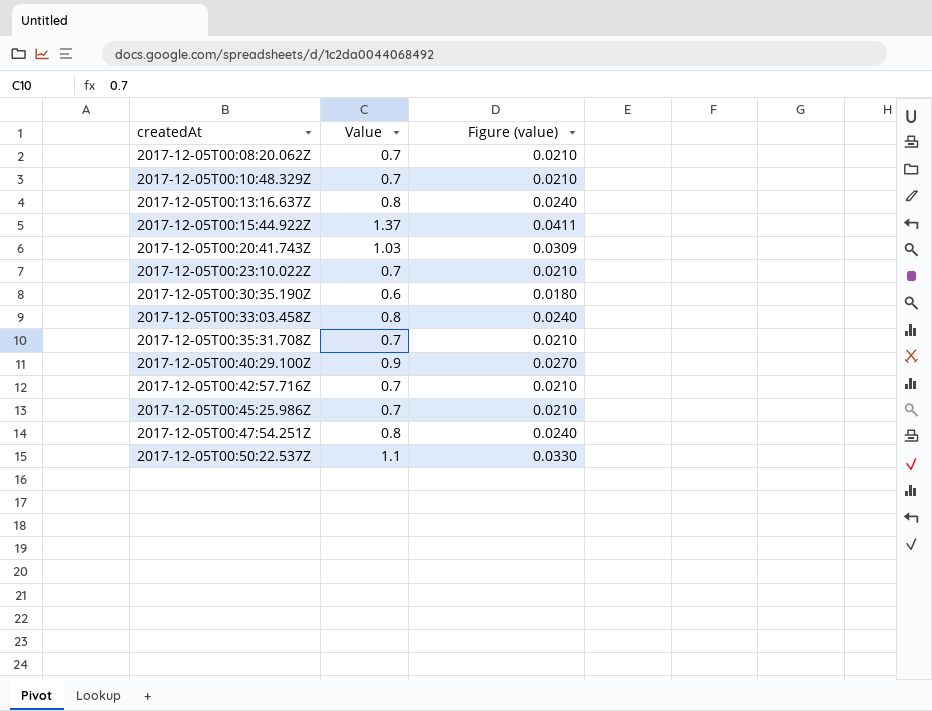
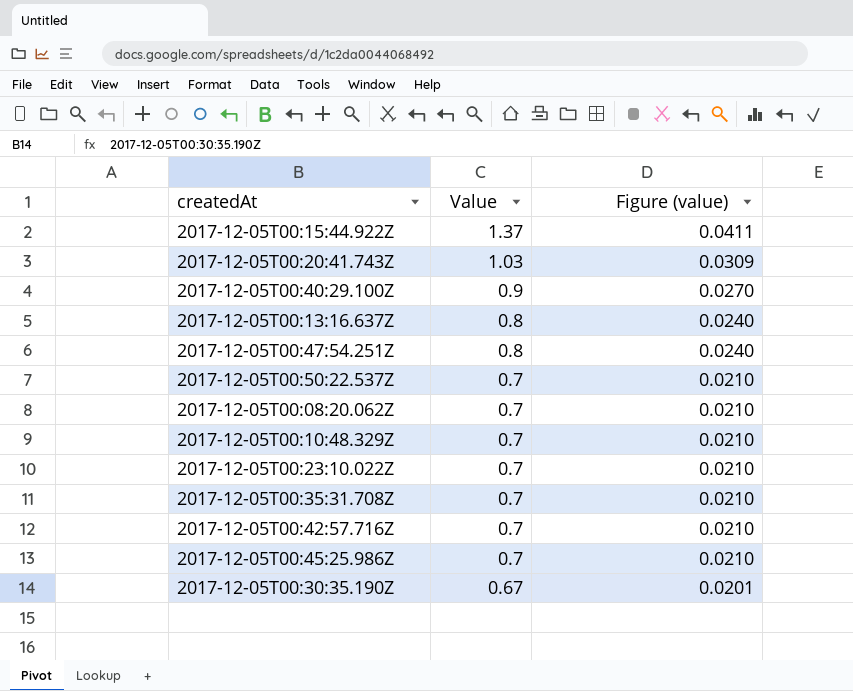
row order: createdAt ascending -> Value descending
row 2017-12-05T00:33:03.458Z: 0.8 | 0.0240 -> none
2017-12-05T00:50:22.537Z | Value: 1.1 -> 0.7
2017-12-05T00:50:22.537Z | Figure (value): 0.0330 -> 0.0210
2017-12-05T00:30:35.190Z | Value: 0.6 -> 0.67
2017-12-05T00:30:35.190Z | Figure (value): 0.0180 -> 0.0201

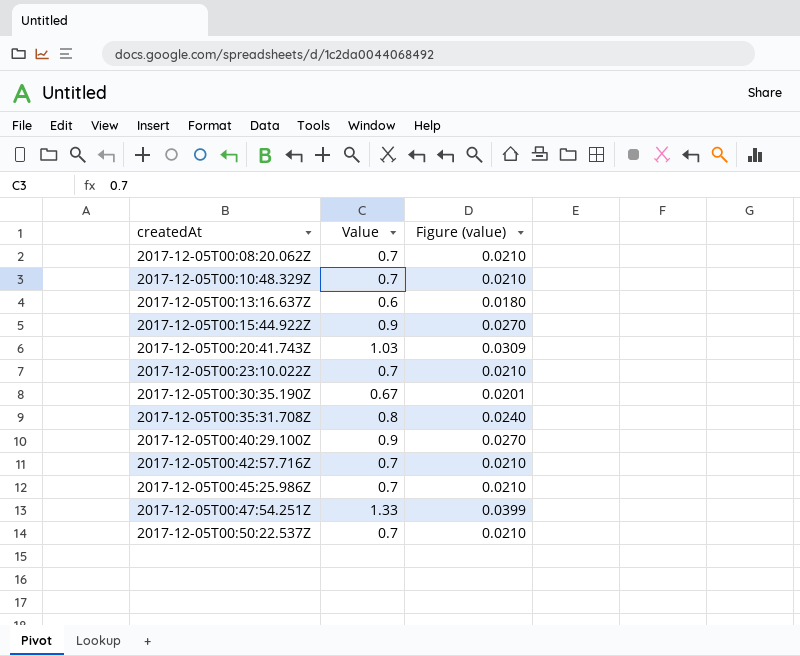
row order: Value descending -> createdAt ascending
2017-12-05T00:13:16.637Z | Value: 0.8 -> 0.6
2017-12-05T00:13:16.637Z | Figure (value): 0.0240 -> 0.0180
2017-12-05T00:15:44.922Z | Value: 1.37 -> 0.9
2017-12-05T00:15:44.922Z | Figure (value): 0.0411 -> 0.0270
2017-12-05T00:35:31.708Z | Value: 0.7 -> 0.8
2017-12-05T00:35:31.708Z | Figure (value): 0.0210 -> 0.0240
2017-12-05T00:47:54.251Z | Value: 0.8 -> 1.33
2017-12-05T00:47:54.251Z | Figure (value): 0.0240 -> 0.0399

